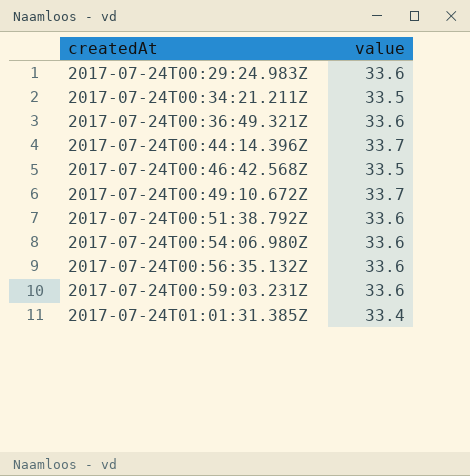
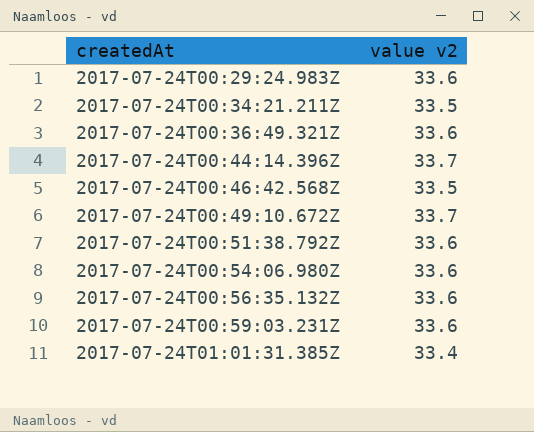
column name: value -> value v2

